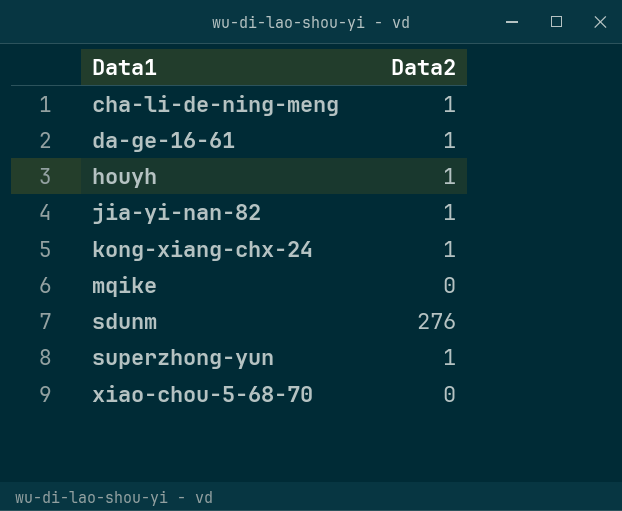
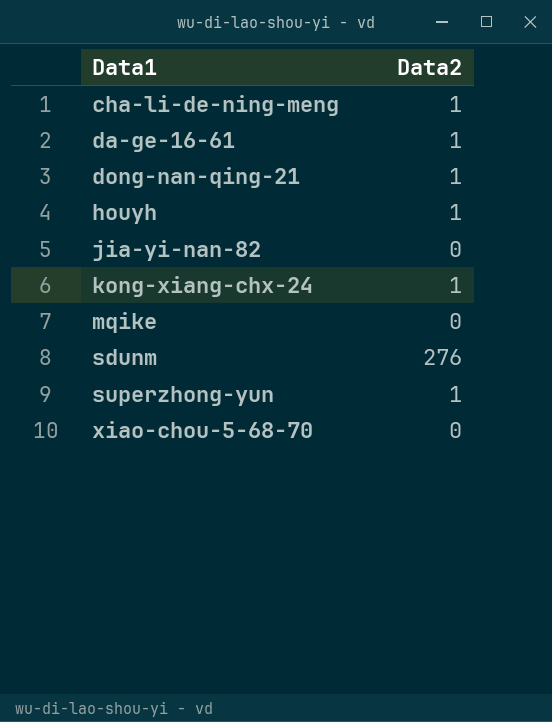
row dong-nan-qing-21: none -> 1
jia-yi-nan-82 | Data2: 1 -> 0

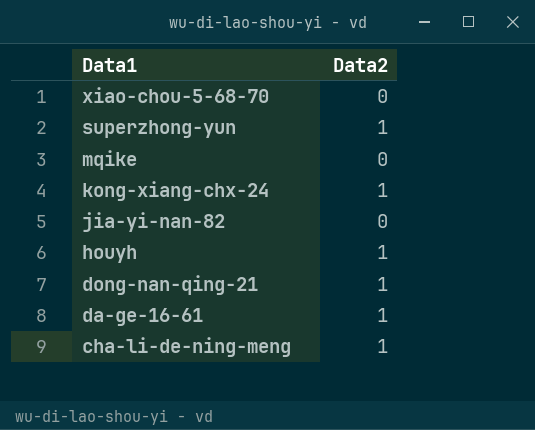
row order: Data1 ascending -> Data1 descending
row sdunm: 276 -> none

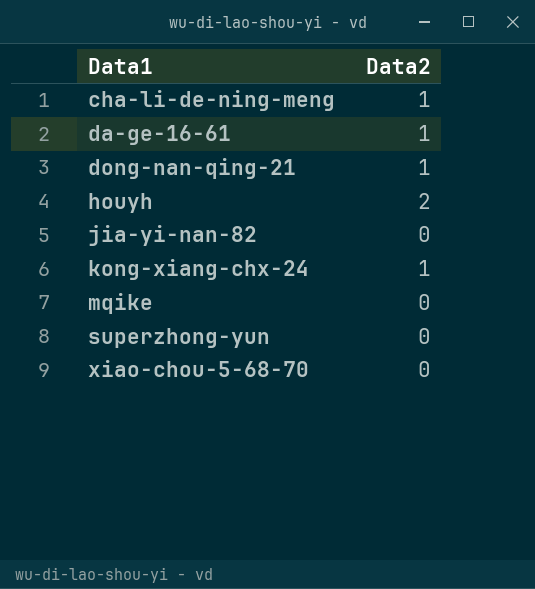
row order: Data1 descending -> Data1 ascending
houyh | Data2: 1 -> 2
superzhong-yun | Data2: 1 -> 0

